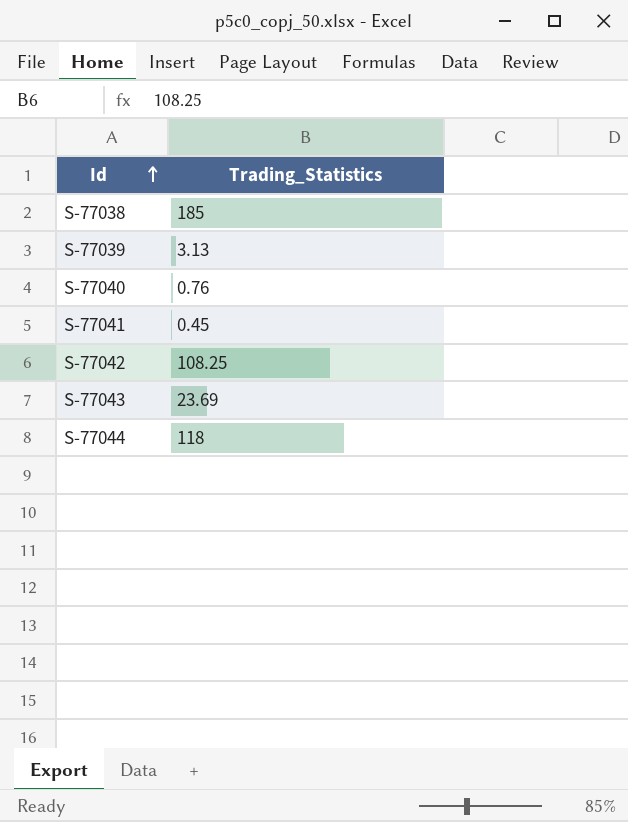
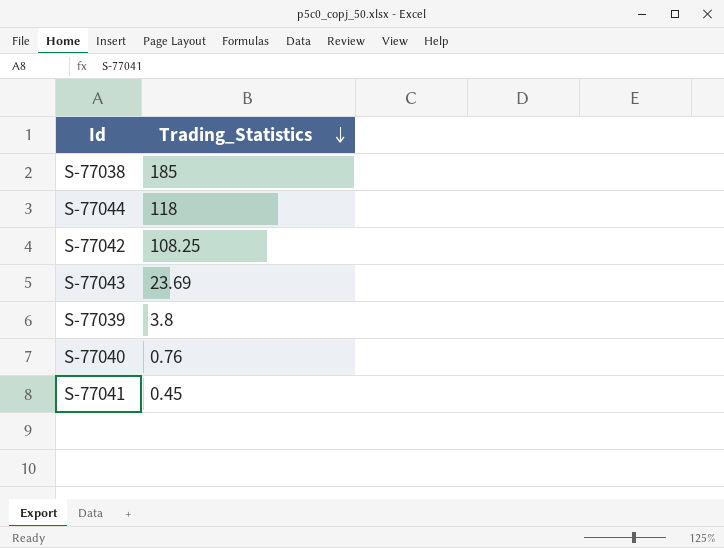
row order: Id ascending -> Trading_Statistics descending
S-77039 | Trading_Statistics: 3.13 -> 3.8

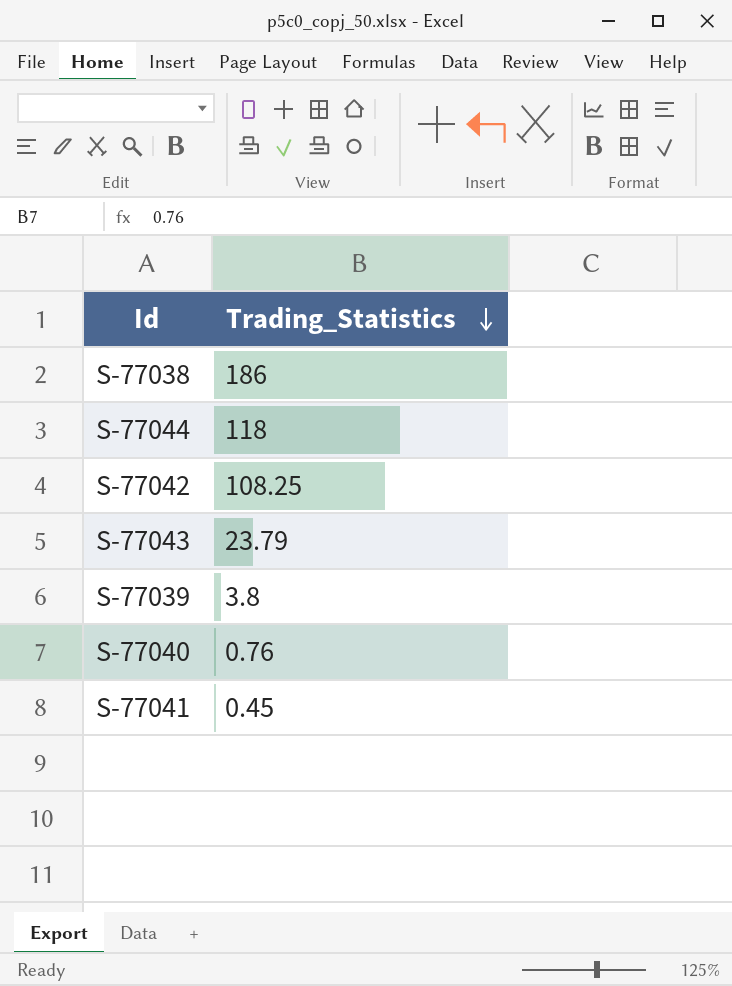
S-77038 | Trading_Statistics: 185 -> 186
S-77043 | Trading_Statistics: 23.69 -> 23.79

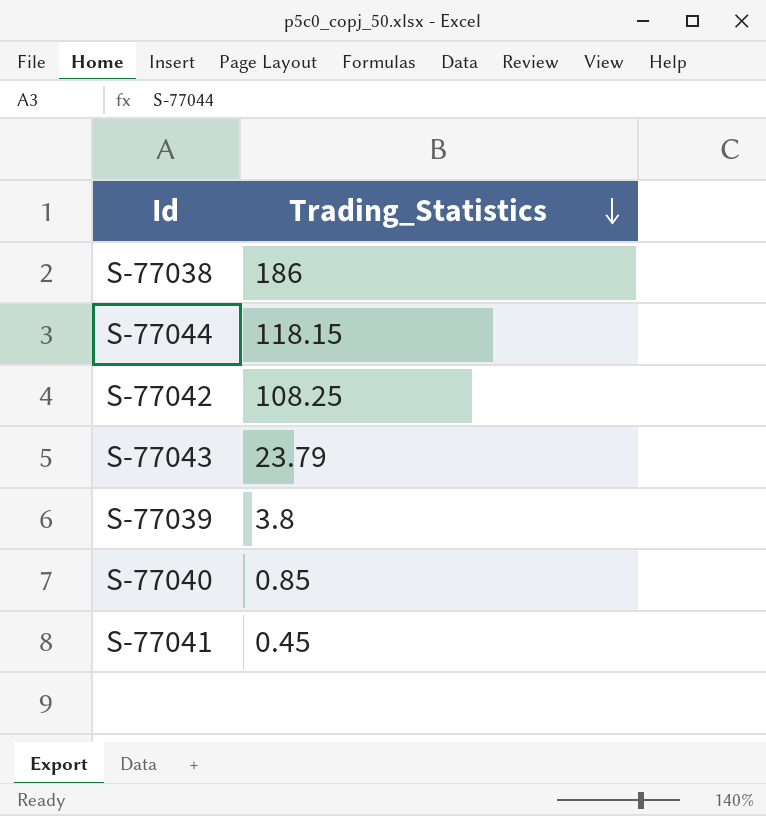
S-77044 | Trading_Statistics: 118 -> 118.15
S-77040 | Trading_Statistics: 0.76 -> 0.85

